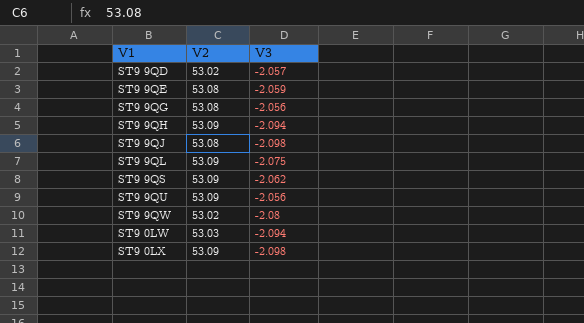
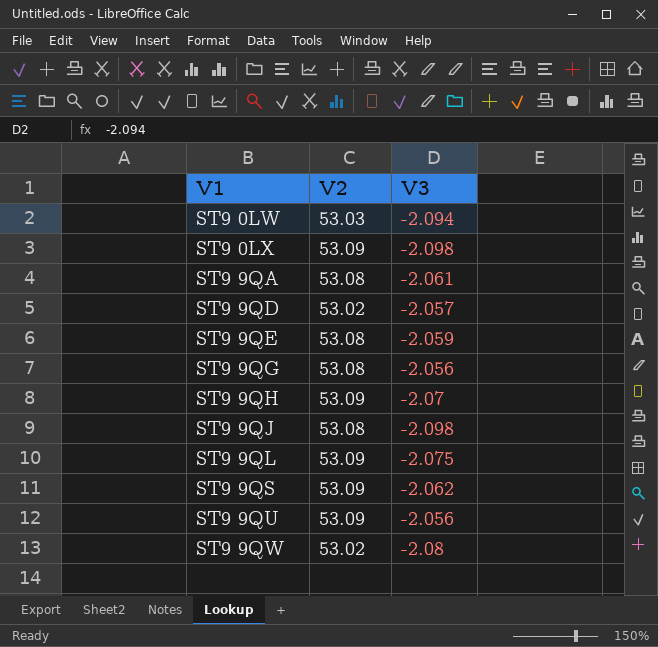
row order: none -> V1 ascending
row ST9 9QA: none -> 53.08 | -2.061
ST9 9QH | V3: -2.094 -> -2.07

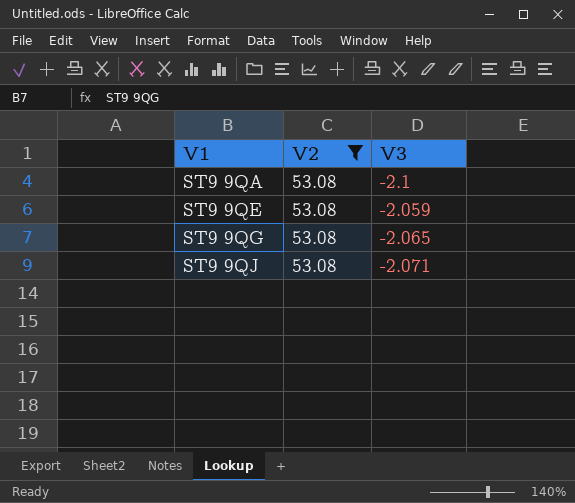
filter: none -> V2 = 53.08
ST9 9QA | V3: -2.061 -> -2.1
ST9 9QG | V3: -2.056 -> -2.065
ST9 9QJ | V3: -2.098 -> -2.071

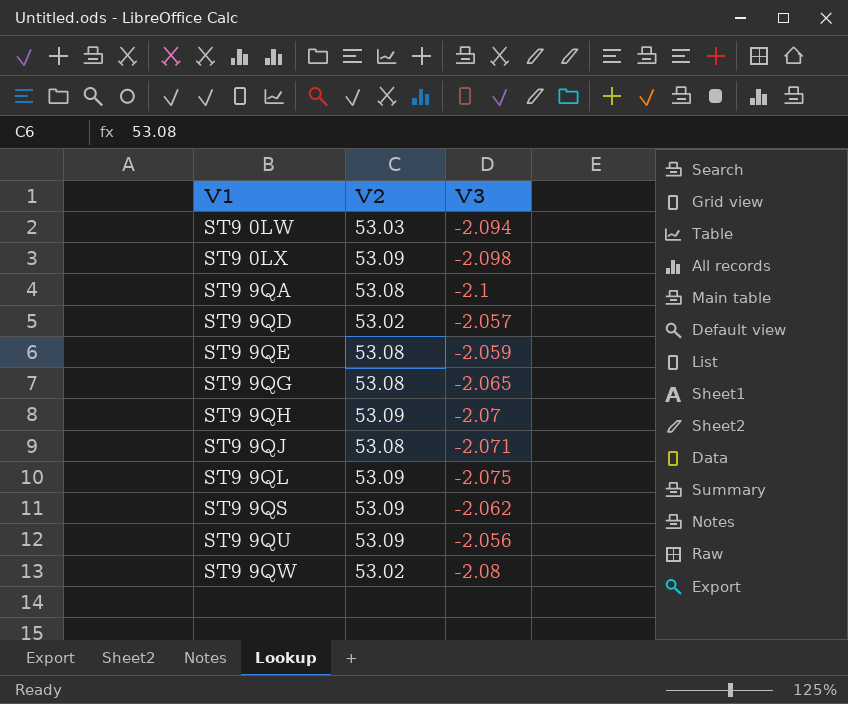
filter: V2 = 53.08 -> none

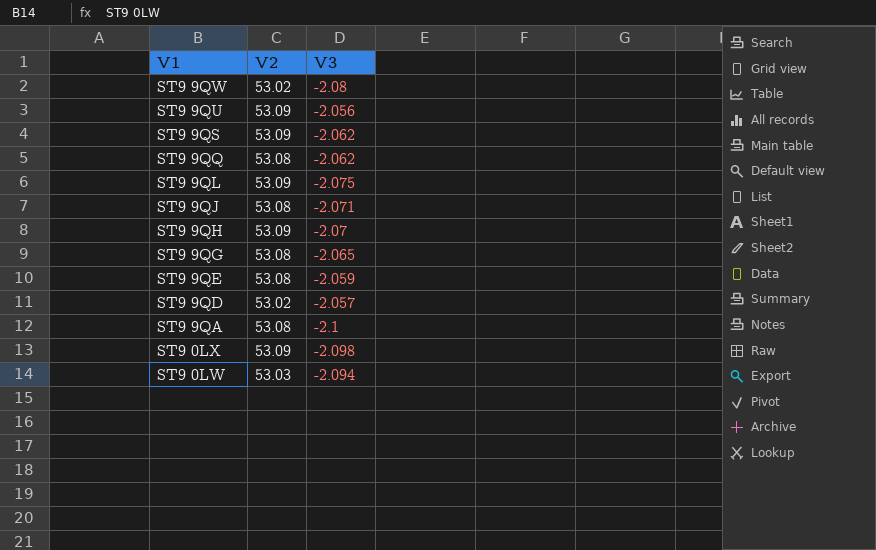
row order: V1 ascending -> V1 descending
row ST9 9QQ: none -> 53.08 | -2.062

